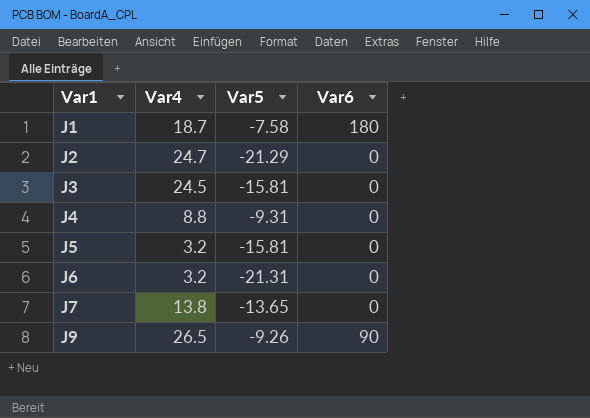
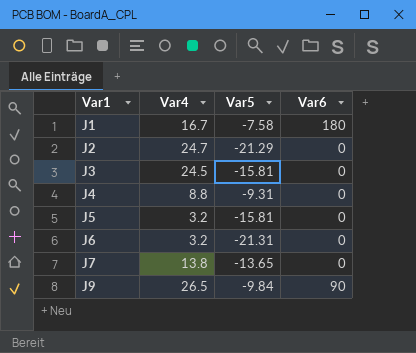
J1 | Var4: 18.7 -> 16.7
J9 | Var5: -9.26 -> -9.84

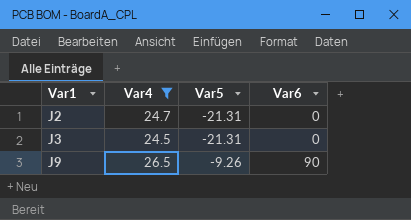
filter: none -> Var4 >= 24.5
J2 | Var5: -21.29 -> -21.31
J3 | Var5: -15.81 -> -21.31
J9 | Var5: -9.84 -> -9.26

